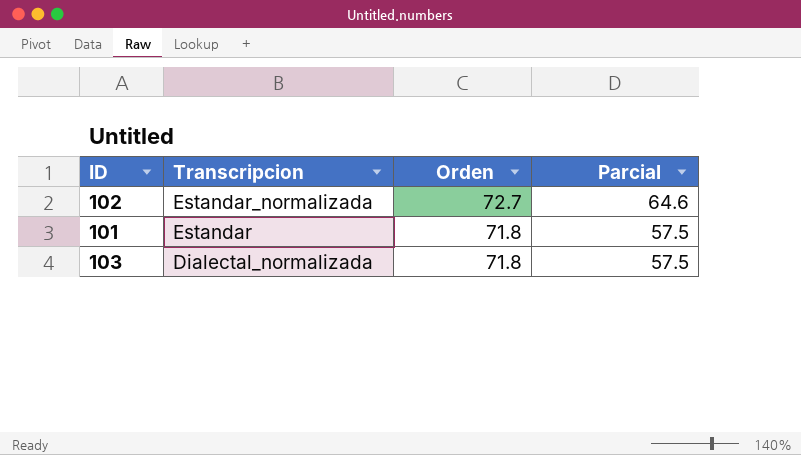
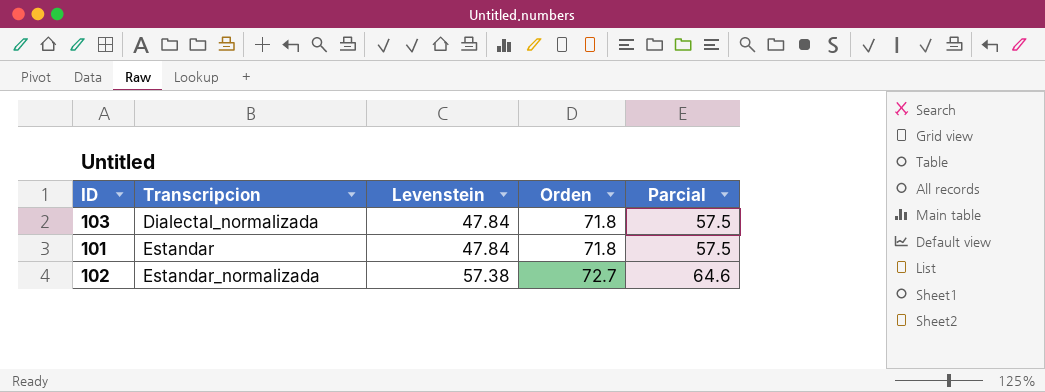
row order: Transcripcion descending -> Transcripcion ascending
column Levenstein | position: none -> 3

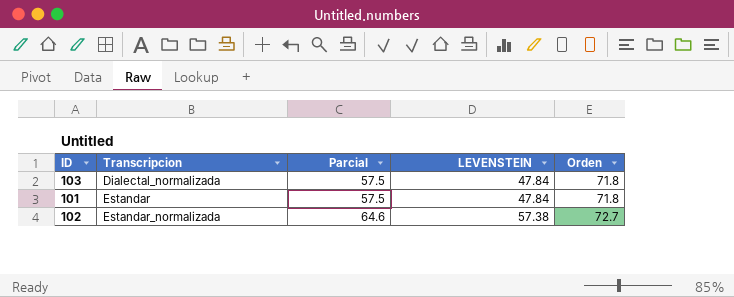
column Parcial | position: 5 -> 3
column name: Levenstein -> LEVENSTEIN

